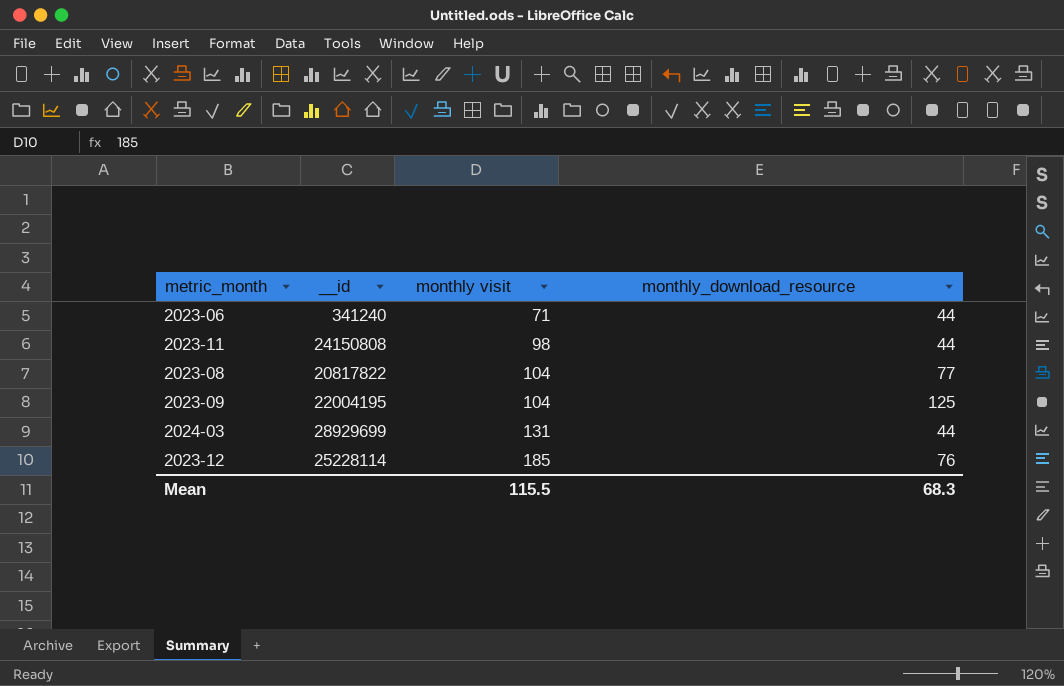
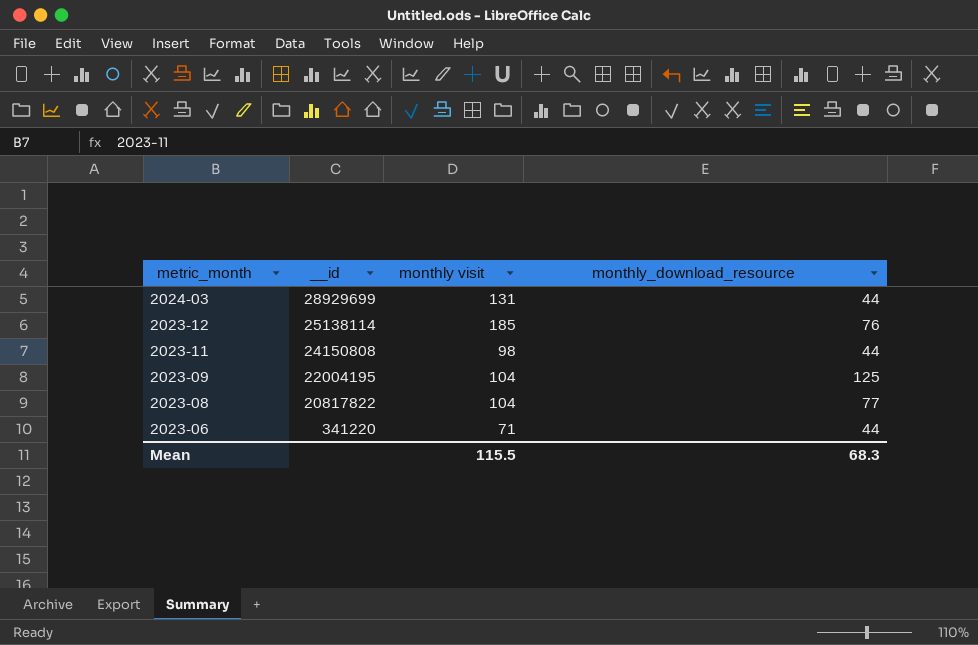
row order: monthly visit ascending -> metric_month descending
2023-12 | __id: 25228114 -> 25138114
2023-06 | __id: 341240 -> 341220

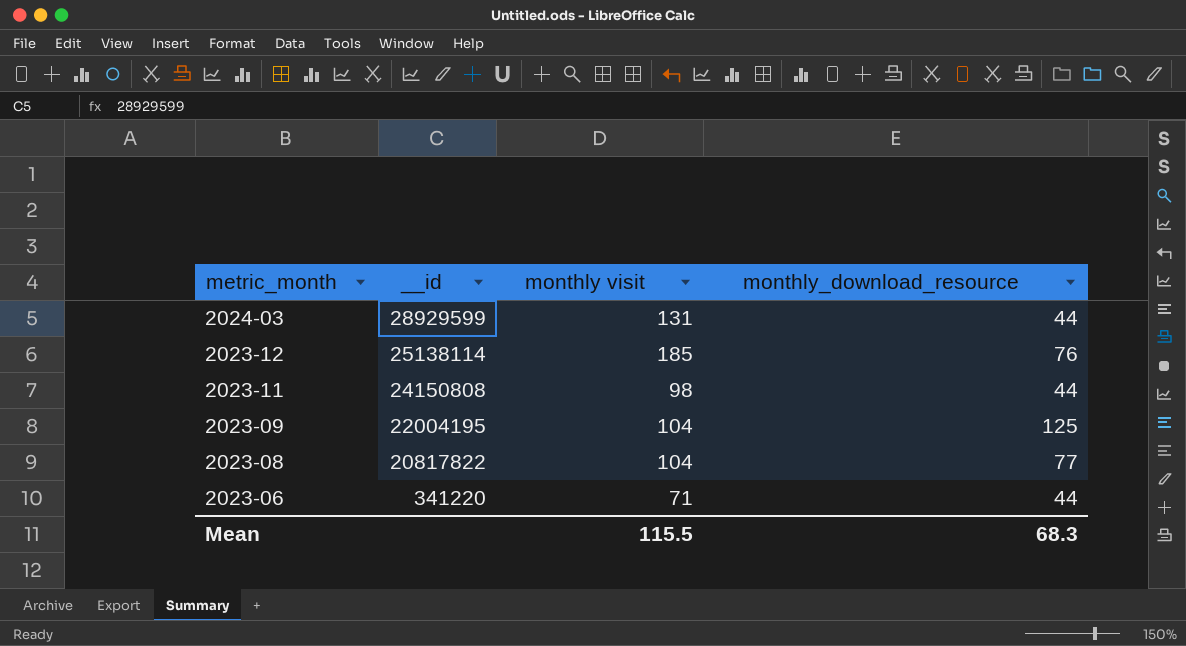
2024-03 | __id: 28929699 -> 28929599

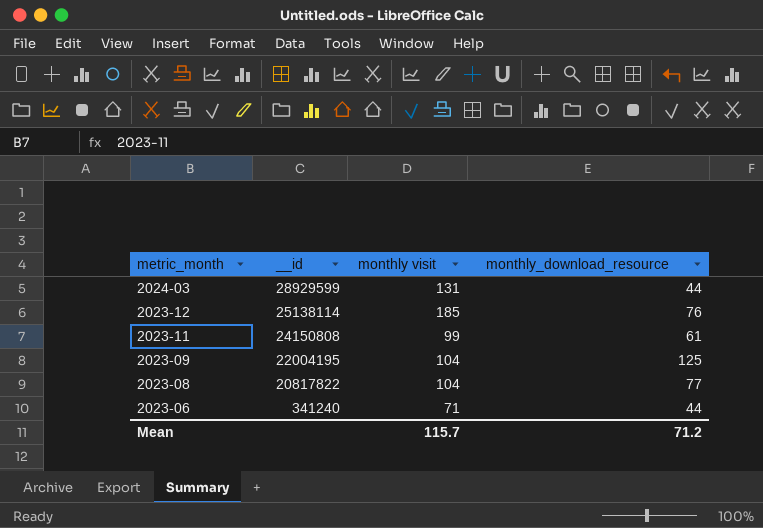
2023-11 | monthly visit: 98 -> 99
2023-11 | monthly_download_resource: 44 -> 61
2023-06 | __id: 341220 -> 341240
Mean | monthly visit: 115.5 -> 115.7
Mean | monthly_download_resource: 68.3 -> 71.2

